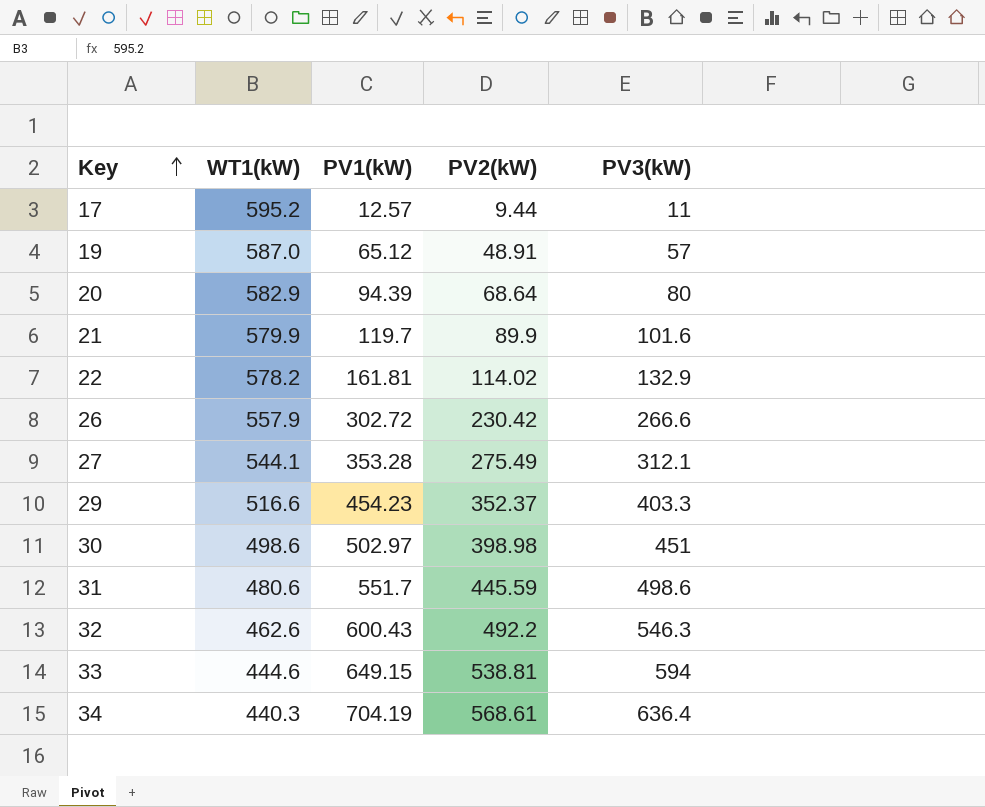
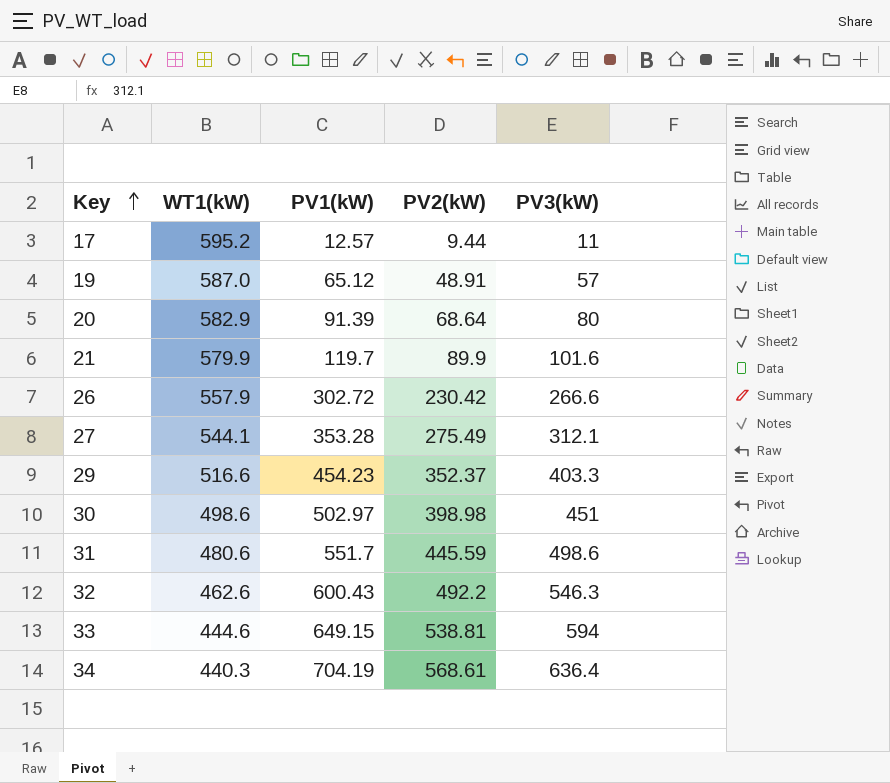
row 22: 578.2 | 161.81 | 114.02 | 132.9 -> none
20 | PV1(kW): 94.39 -> 91.39

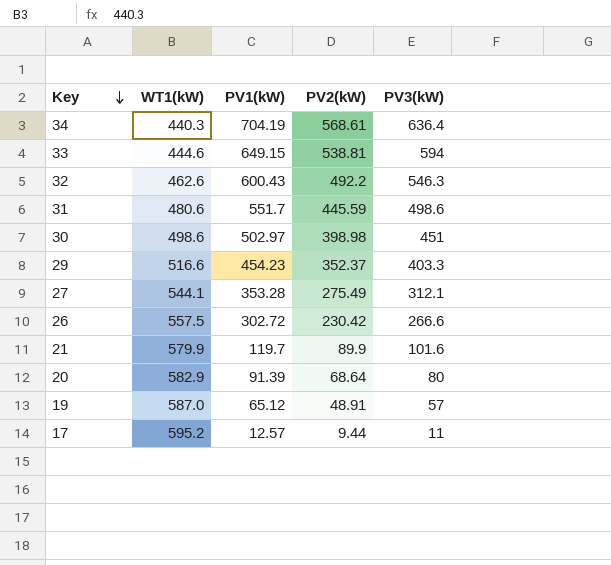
row order: Key ascending -> Key descending
26 | WT1(kW): 557.9 -> 557.5

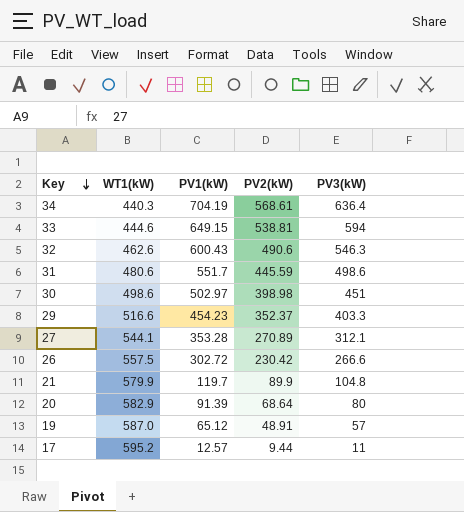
32 | PV2(kW): 492.2 -> 490.6
27 | PV2(kW): 275.49 -> 270.89
21 | PV3(kW): 101.6 -> 104.8

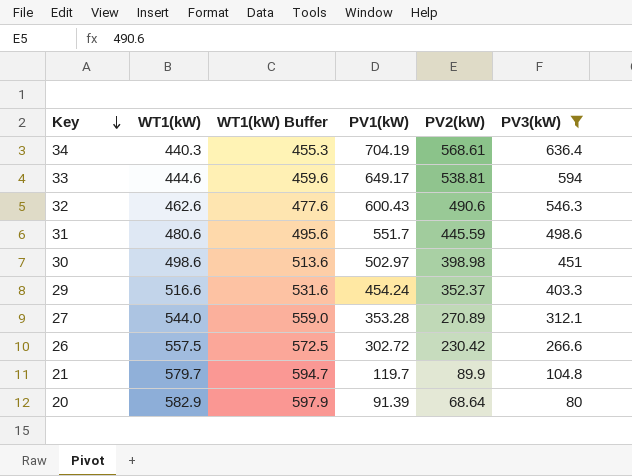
filter: none -> PV3(kW) >= 80
column WT1(kW) Buffer | formula: none -> [WT1(kW)] + 15
33 | PV1(kW): 649.15 -> 649.17
29 | PV1(kW): 454.23 -> 454.24
27 | WT1(kW): 544.1 -> 544.0
21 | WT1(kW): 579.9 -> 579.7

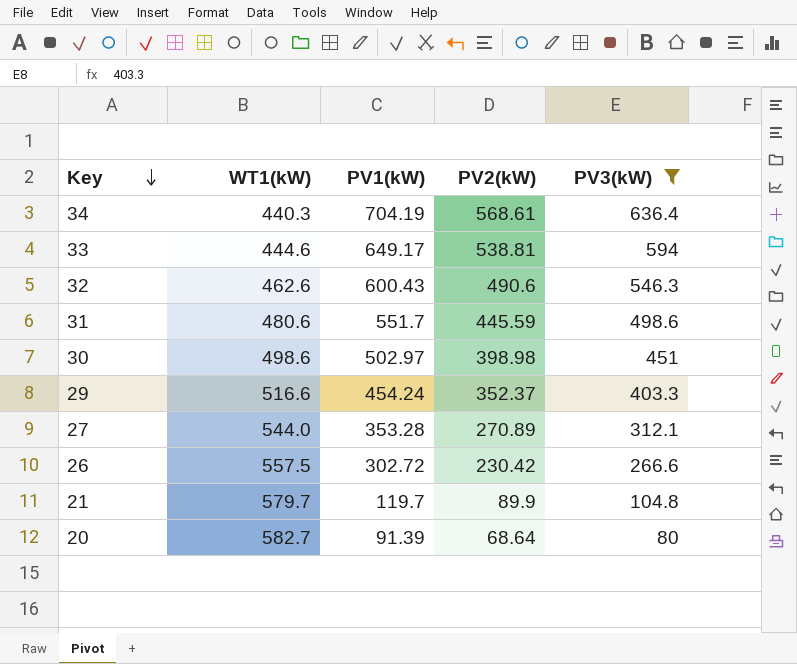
column WT1(kW) Buffer | formula: [WT1(kW)] + 15 -> none
20 | WT1(kW): 582.9 -> 582.7

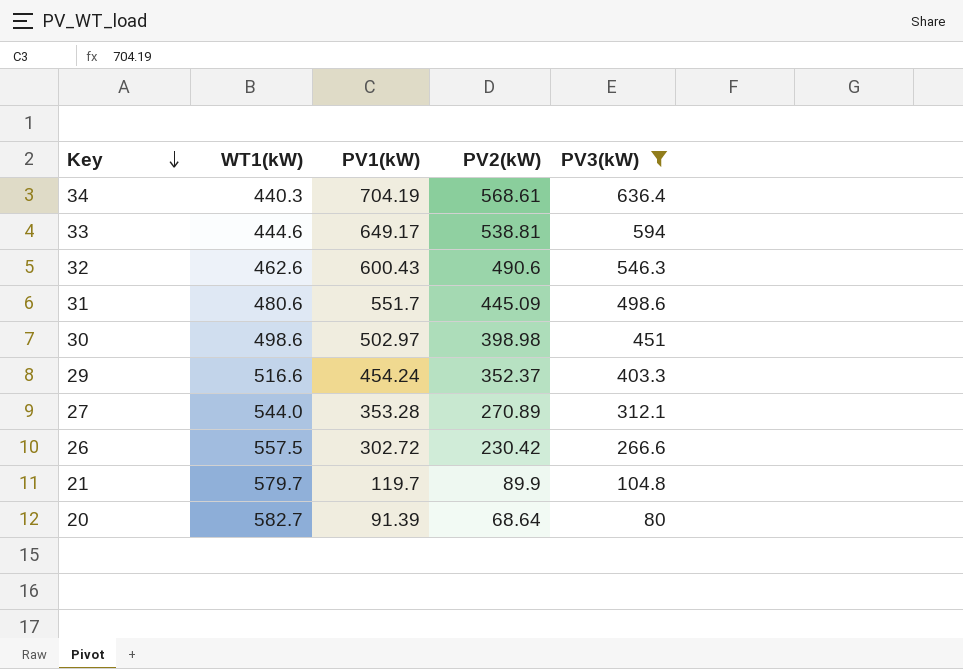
31 | PV2(kW): 445.59 -> 445.09

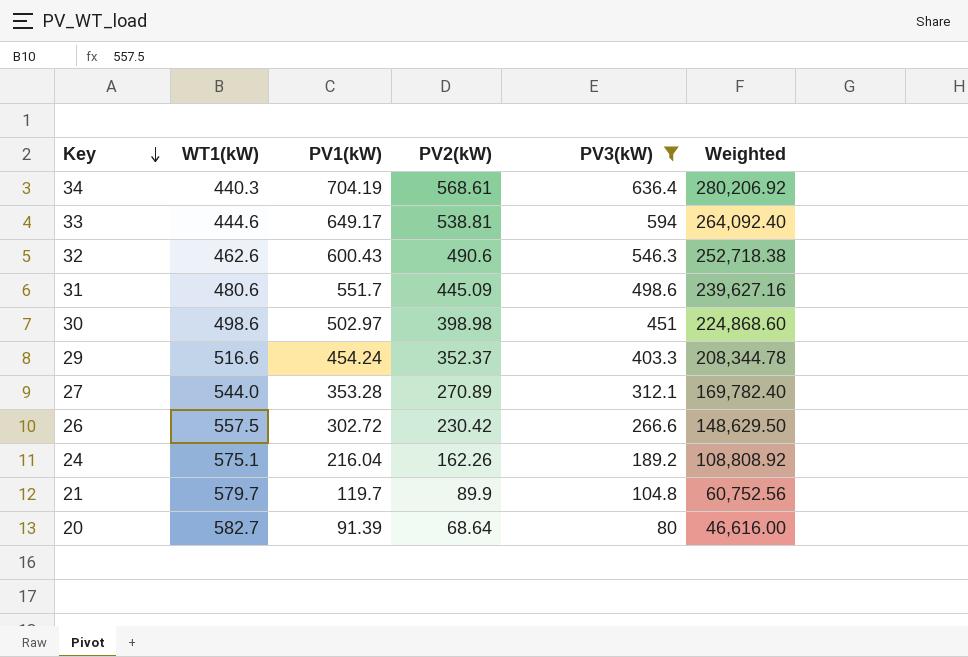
column Weighted | formula: none -> [WT1(kW)] * [PV3(kW)]
row 24: none -> 575.1 | 216.04 | 162.26 | 189.2 | 108,808.92

